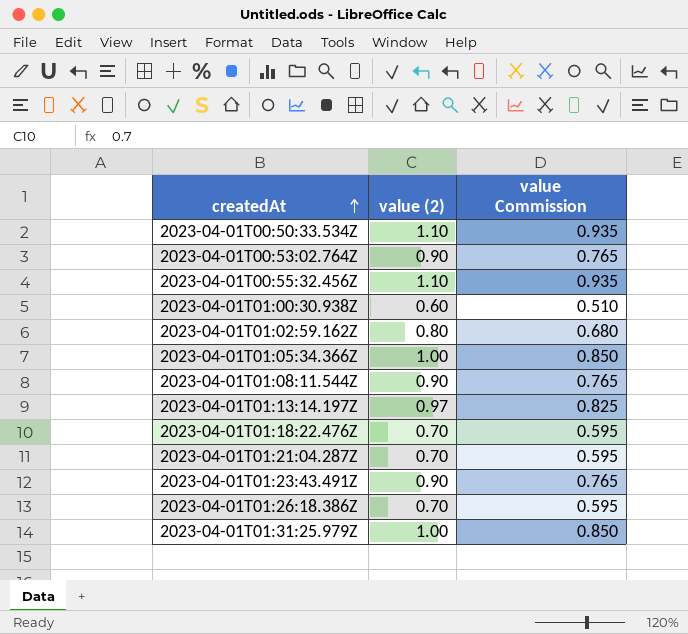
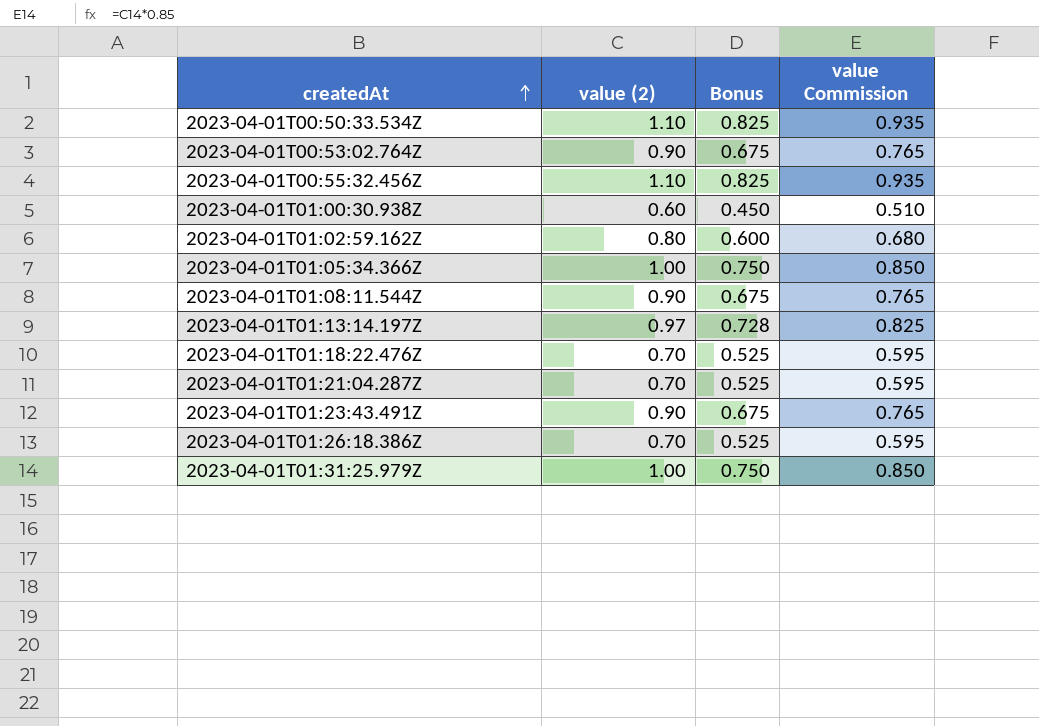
column Bonus | formula: none -> [value (2)] * 0.75

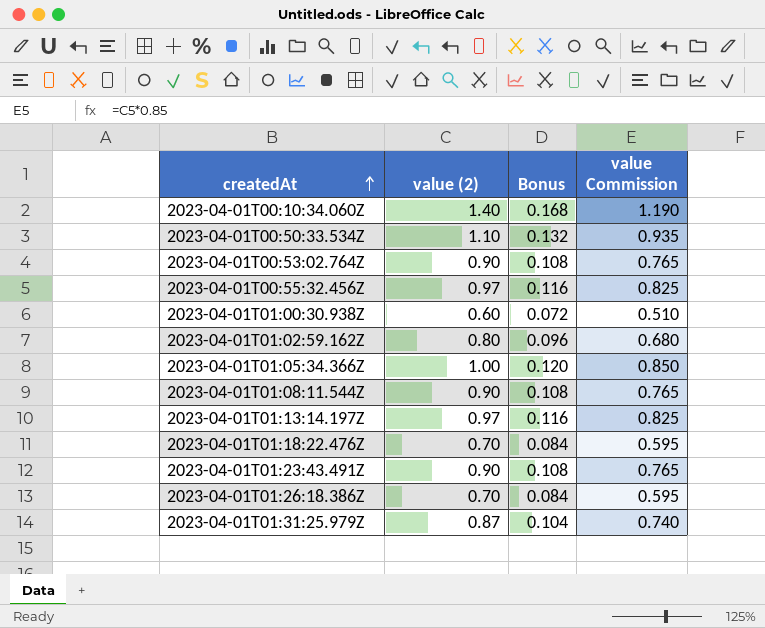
column Bonus | formula: [value (2)] * 0.75 -> [value (2)] * 0.12
row 2023-04-01T01:21:04.287Z: 0.70 | 0.525 | 0.595 -> none
row 2023-04-01T00:10:34.060Z: none -> 1.40 | 0.168 | 1.190
2023-04-01T00:55:32.456Z | value (2): 1.10 -> 0.97
2023-04-01T00:55:32.456Z | value Commission: 0.935 -> 0.825
2023-04-01T01:31:25.979Z | value (2): 1.00 -> 0.87
2023-04-01T01:31:25.979Z | value Commission: 0.850 -> 0.740

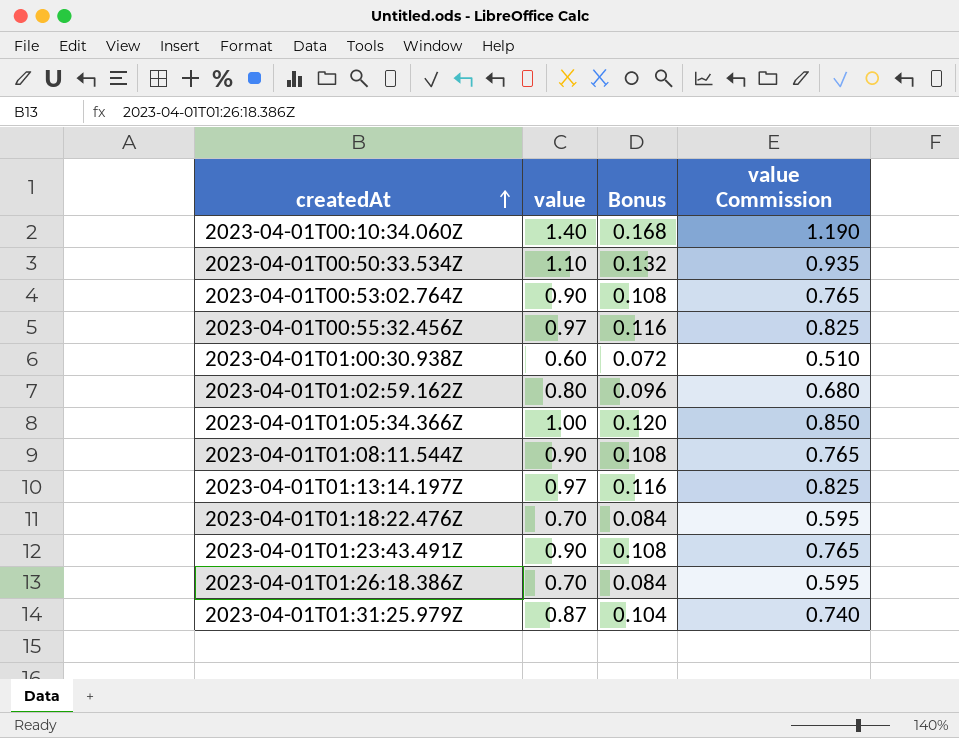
column name: value (2) -> value

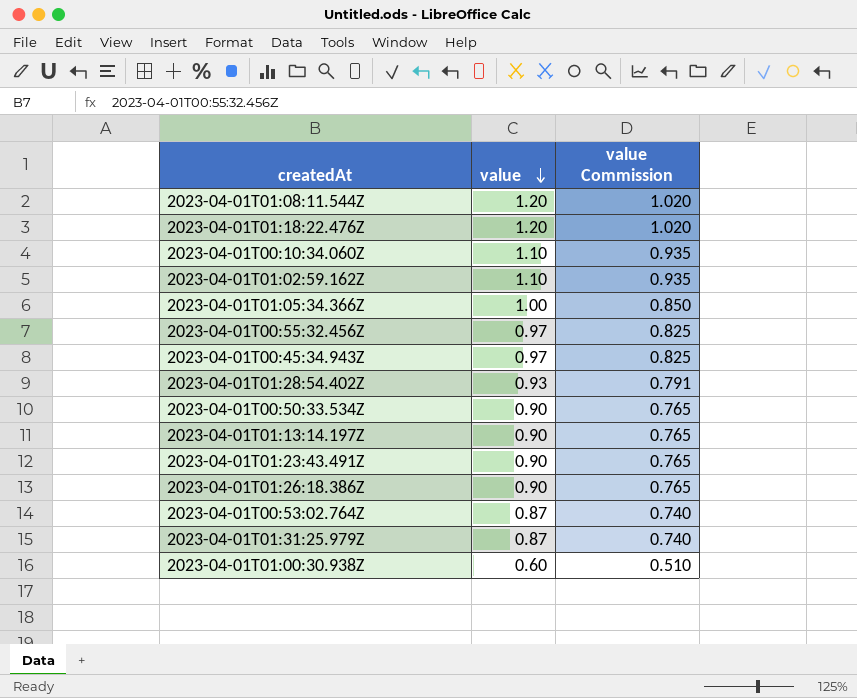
row order: createdAt ascending -> value descending
column Bonus | formula: [value] * 0.12 -> none
2023-04-01T01:08:11.544Z | value: 0.90 -> 1.20
2023-04-01T01:08:11.544Z | value Commission: 0.765 -> 1.020
2023-04-01T01:18:22.476Z | value: 0.70 -> 1.20
2023-04-01T01:18:22.476Z | value Commission: 0.595 -> 1.020
2023-04-01T00:10:34.060Z | value: 1.40 -> 1.10
2023-04-01T00:10:34.060Z | value Commission: 1.190 -> 0.935
2023-04-01T01:02:59.162Z | value: 0.80 -> 1.10
2023-04-01T01:02:59.162Z | value Commission: 0.680 -> 0.935
row 2023-04-01T00:45:34.943Z: none -> 0.97 | 0.825
row 2023-04-01T01:28:54.402Z: none -> 0.93 | 0.791
2023-04-01T00:50:33.534Z | value: 1.10 -> 0.90
2023-04-01T00:50:33.534Z | value Commission: 0.935 -> 0.765
2023-04-01T01:13:14.197Z | value: 0.97 -> 0.90
2023-04-01T01:13:14.197Z | value Commission: 0.825 -> 0.765
2023-04-01T01:26:18.386Z | value: 0.70 -> 0.90
2023-04-01T01:26:18.386Z | value Commission: 0.595 -> 0.765
2023-04-01T00:53:02.764Z | value: 0.90 -> 0.87
2023-04-01T00:53:02.764Z | value Commission: 0.765 -> 0.740

